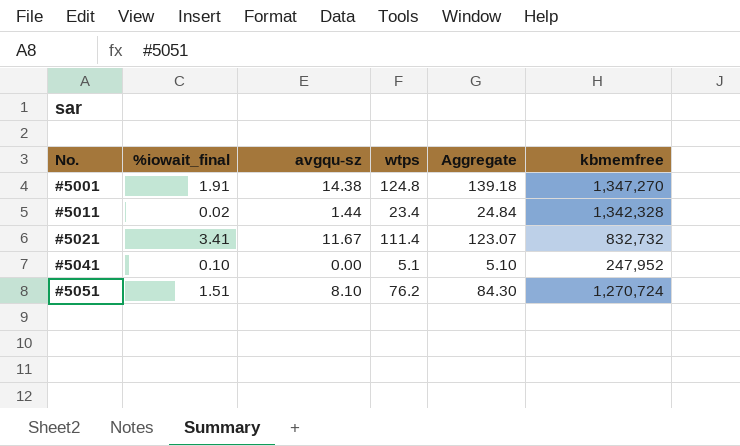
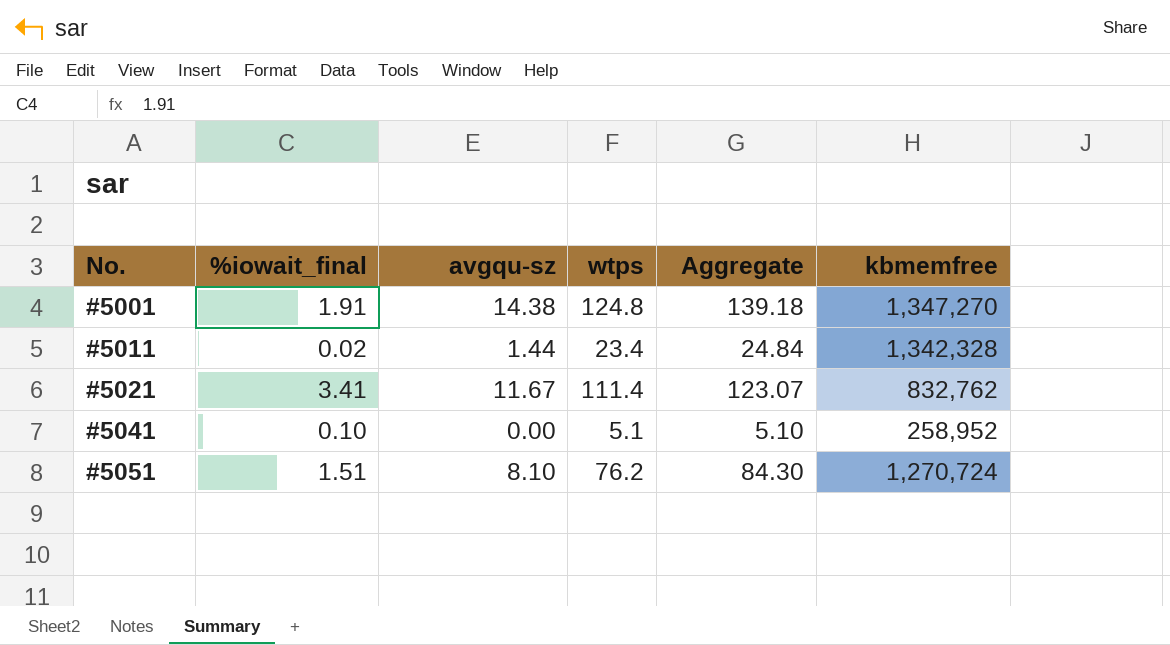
#5021 | kbmemfree: 832,732 -> 832,762
#5041 | kbmemfree: 247,952 -> 258,952

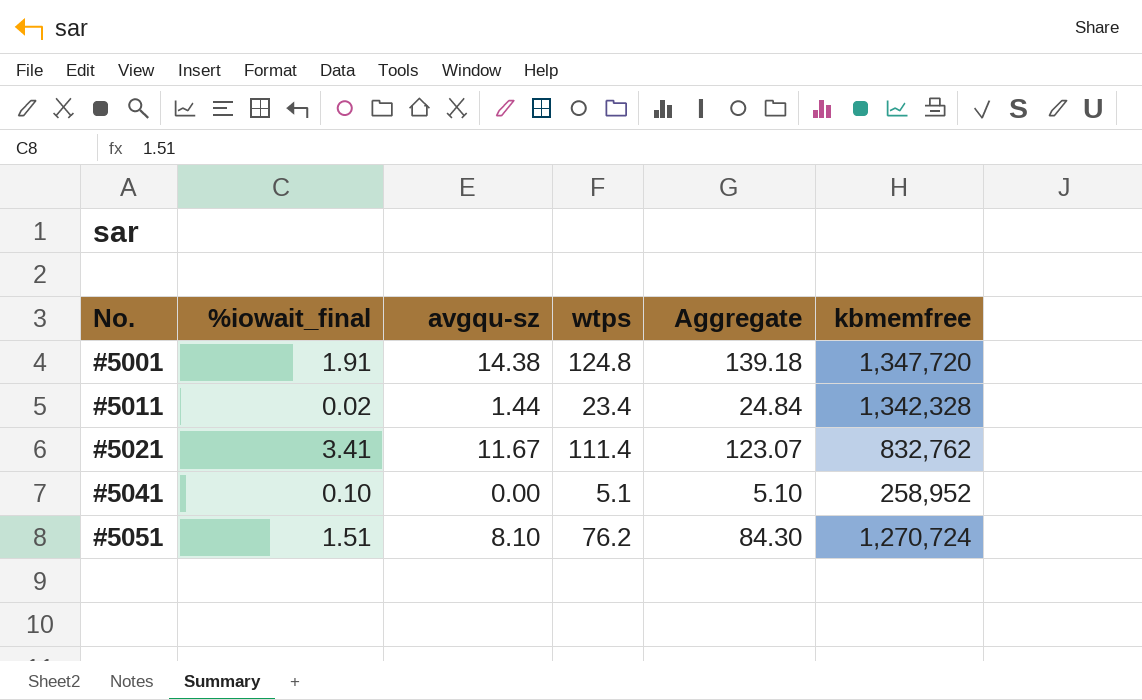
#5001 | kbmemfree: 1,347,270 -> 1,347,720

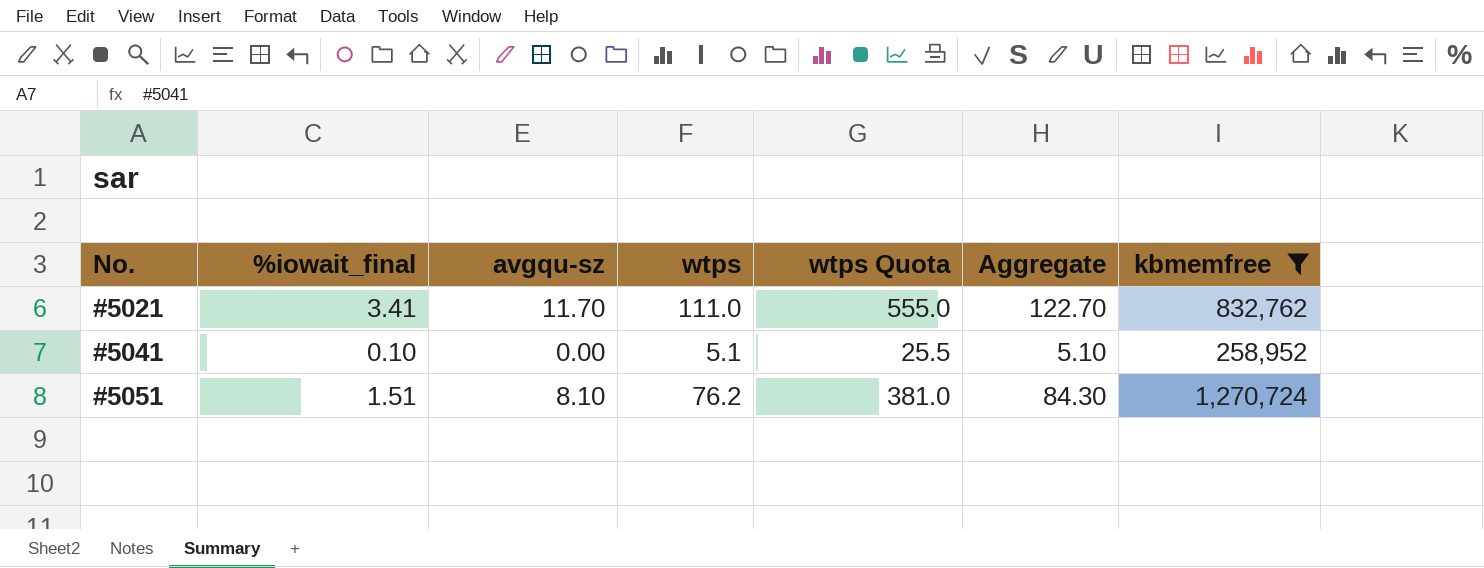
filter: none -> kbmemfree <= 1,270,724
column wtps Quota | formula: none -> [wtps] * 5
#5021 | avgqu-sz: 11.67 -> 11.70
#5021 | wtps: 111.4 -> 111.0
#5021 | Aggregate: 123.07 -> 122.70

